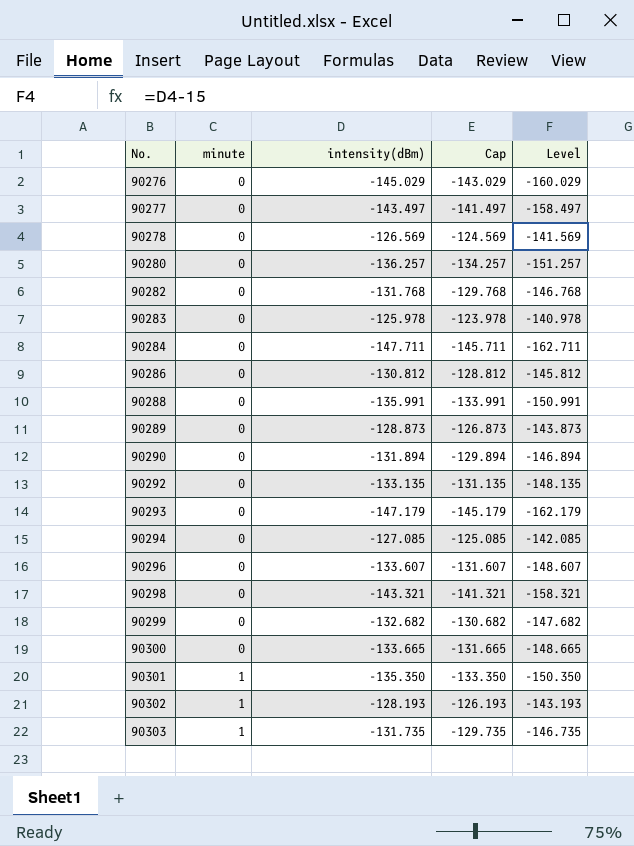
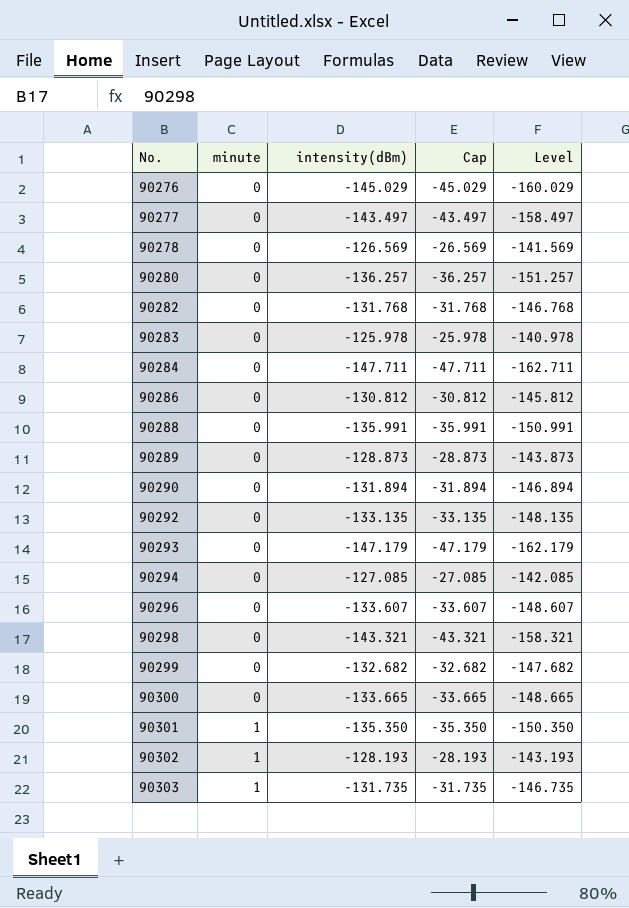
column Cap | formula: [intensity(dBm)] + 2 -> [intensity(dBm)] + 100

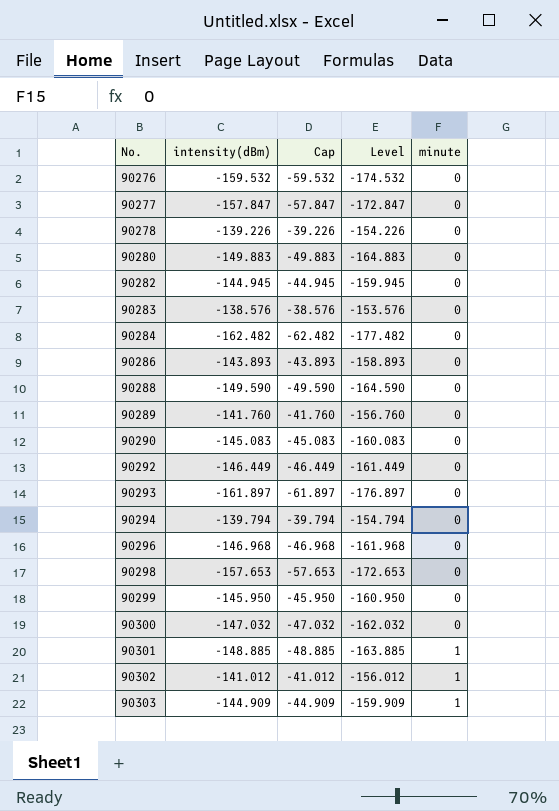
column minute | position: 2 -> 5
90276 | intensity(dBm): -145.029 -> -159.532
90276 | Cap: -45.029 -> -59.532
90276 | Level: -160.029 -> -174.532
90277 | intensity(dBm): -143.497 -> -157.847
90277 | Cap: -43.497 -> -57.847
90277 | Level: -158.497 -> -172.847
90278 | intensity(dBm): -126.569 -> -139.226
90278 | Cap: -26.569 -> -39.226
90278 | Level: -141.569 -> -154.226
90280 | intensity(dBm): -136.257 -> -149.883
90280 | Cap: -36.257 -> -49.883
90280 | Level: -151.257 -> -164.883
90282 | intensity(dBm): -131.768 -> -144.945
90282 | Cap: -31.768 -> -44.945
90282 | Level: -146.768 -> -159.945
90283 | intensity(dBm): -125.978 -> -138.576
90283 | Cap: -25.978 -> -38.576
90283 | Level: -140.978 -> -153.576
90284 | intensity(dBm): -147.711 -> -162.482
90284 | Cap: -47.711 -> -62.482
90284 | Level: -162.711 -> -177.482
90286 | intensity(dBm): -130.812 -> -143.893
90286 | Cap: -30.812 -> -43.893
90286 | Level: -145.812 -> -158.893
90288 | intensity(dBm): -135.991 -> -149.590
90288 | Cap: -35.991 -> -49.590
90288 | Level: -150.991 -> -164.590
90289 | intensity(dBm): -128.873 -> -141.760
90289 | Cap: -28.873 -> -41.760
90289 | Level: -143.873 -> -156.760
90290 | intensity(dBm): -131.894 -> -145.083
90290 | Cap: -31.894 -> -45.083
90290 | Level: -146.894 -> -160.083
90292 | intensity(dBm): -133.135 -> -146.449
90292 | Cap: -33.135 -> -46.449
90292 | Level: -148.135 -> -161.449
90293 | intensity(dBm): -147.179 -> -161.897
90293 | Cap: -47.179 -> -61.897
90293 | Level: -162.179 -> -176.897
90294 | intensity(dBm): -127.085 -> -139.794
90294 | Cap: -27.085 -> -39.794
90294 | Level: -142.085 -> -154.794
90296 | intensity(dBm): -133.607 -> -146.968
90296 | Cap: -33.607 -> -46.968
90296 | Level: -148.607 -> -161.968
90298 | intensity(dBm): -143.321 -> -157.653
90298 | Cap: -43.321 -> -57.653
90298 | Level: -158.321 -> -172.653
90299 | intensity(dBm): -132.682 -> -145.950
90299 | Cap: -32.682 -> -45.950
90299 | Level: -147.682 -> -160.950
90300 | intensity(dBm): -133.665 -> -147.032
90300 | Cap: -33.665 -> -47.032
90300 | Level: -148.665 -> -162.032
90301 | intensity(dBm): -135.350 -> -148.885
90301 | Cap: -35.350 -> -48.885
90301 | Level: -150.350 -> -163.885
90302 | intensity(dBm): -128.193 -> -141.012
90302 | Cap: -28.193 -> -41.012
90302 | Level: -143.193 -> -156.012
90303 | intensity(dBm): -131.735 -> -144.909
90303 | Cap: -31.735 -> -44.909
90303 | Level: -146.735 -> -159.909

